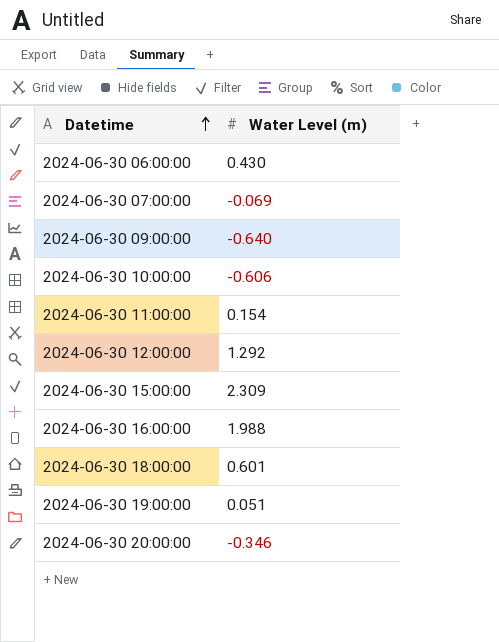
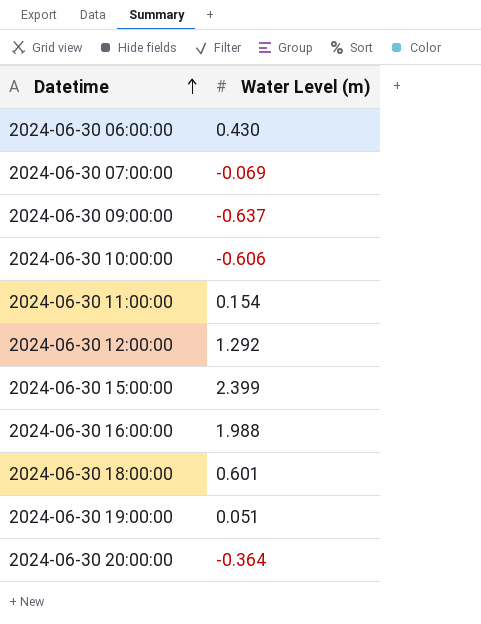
2024-06-30 09:00:00 | Water Level (m): -0.640 -> -0.637
2024-06-30 15:00:00 | Water Level (m): 2.309 -> 2.399
2024-06-30 20:00:00 | Water Level (m): -0.346 -> -0.364

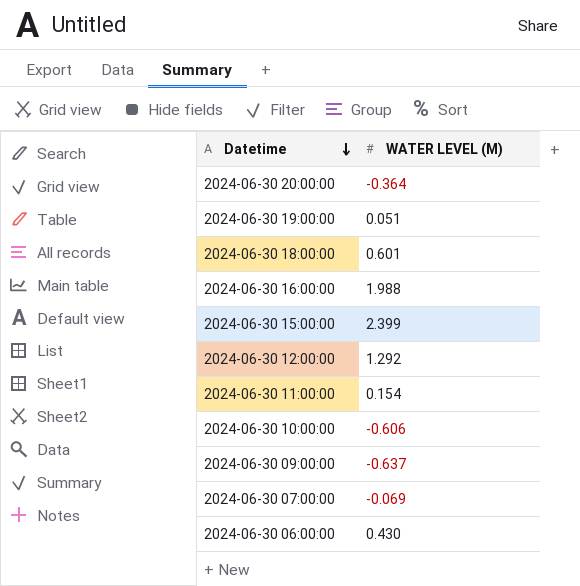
row order: Datetime ascending -> Datetime descending
column name: Water Level (m) -> WATER LEVEL (M)

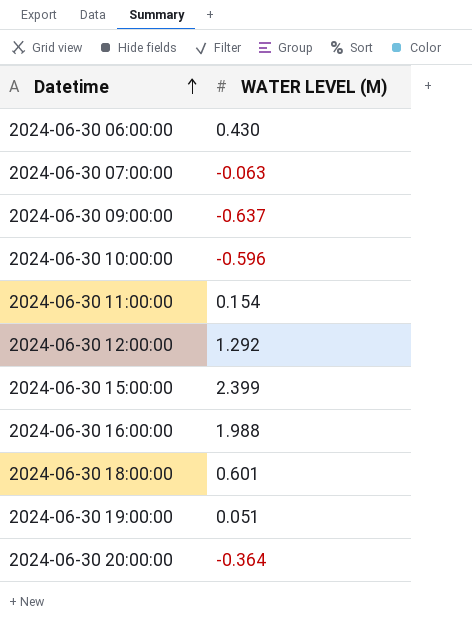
row order: Datetime descending -> Datetime ascending
2024-06-30 07:00:00 | WATER LEVEL (M): -0.069 -> -0.063
2024-06-30 10:00:00 | WATER LEVEL (M): -0.606 -> -0.596

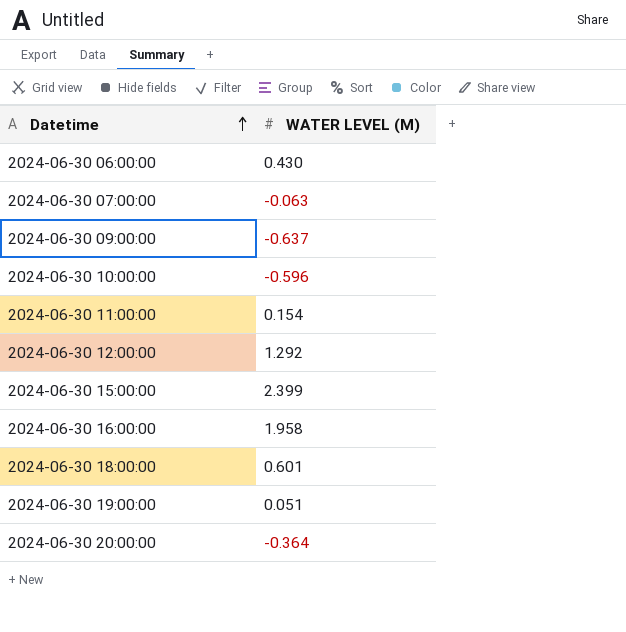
2024-06-30 16:00:00 | WATER LEVEL (M): 1.988 -> 1.958

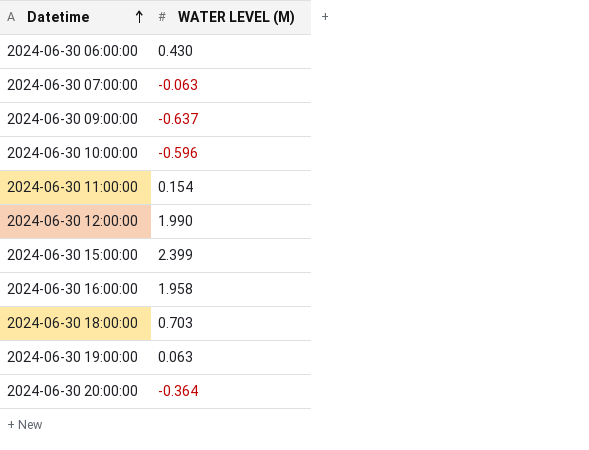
2024-06-30 12:00:00 | WATER LEVEL (M): 1.292 -> 1.990
2024-06-30 18:00:00 | WATER LEVEL (M): 0.601 -> 0.703
2024-06-30 19:00:00 | WATER LEVEL (M): 0.051 -> 0.063

